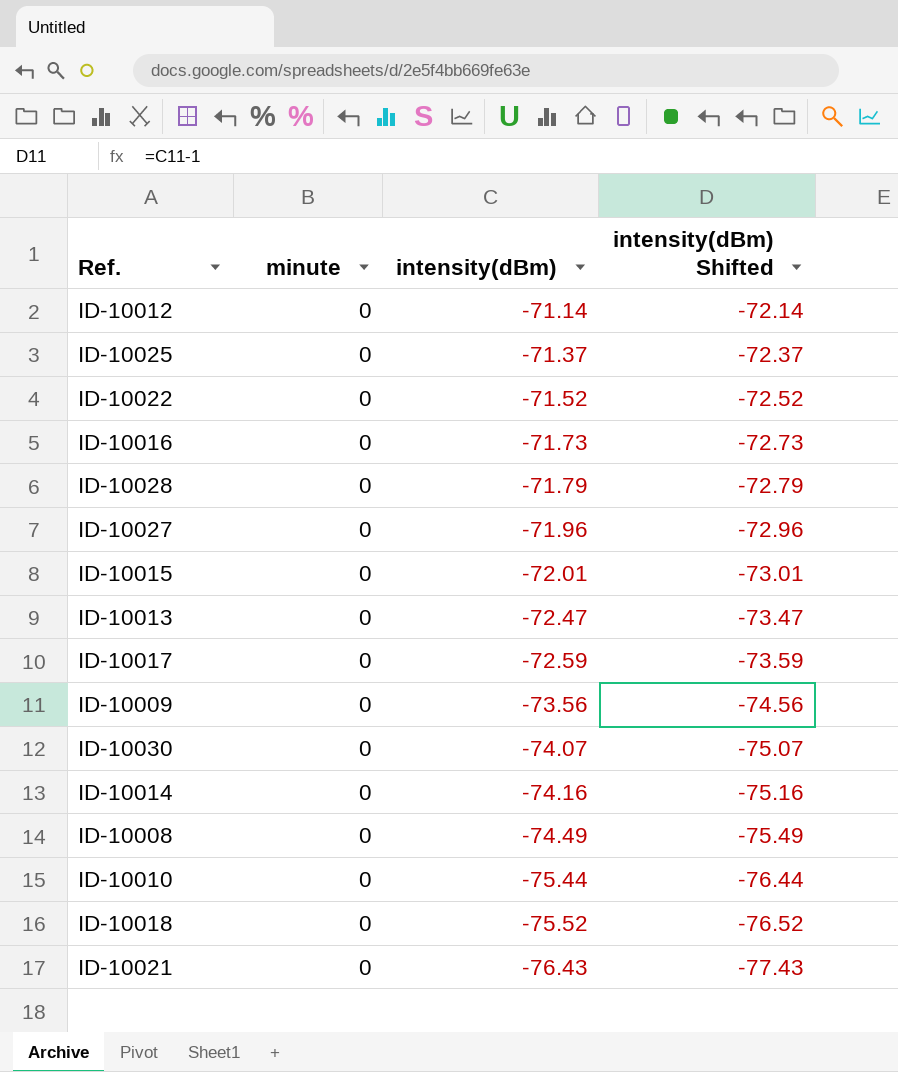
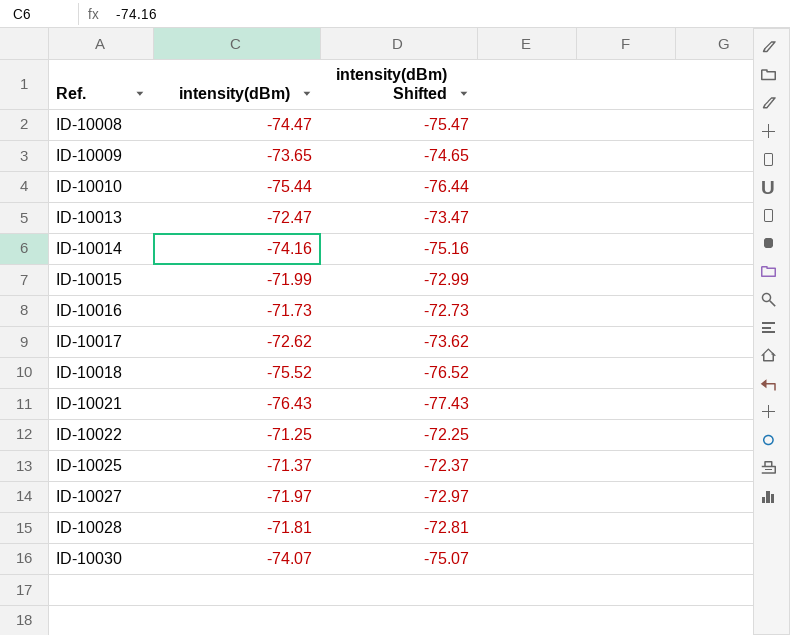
row order: intensity(dBm) descending -> Ref. ascending
column minute | position: 2 -> none
row ID-10012: 0 | -71.14 | -72.14 -> none
ID-10008 | intensity(dBm): -74.49 -> -74.47
ID-10008 | intensity(dBm) Shifted: -75.49 -> -75.47
ID-10009 | intensity(dBm): -73.56 -> -73.65
ID-10009 | intensity(dBm) Shifted: -74.56 -> -74.65
ID-10015 | intensity(dBm): -72.01 -> -71.99
ID-10015 | intensity(dBm) Shifted: -73.01 -> -72.99
ID-10017 | intensity(dBm): -72.59 -> -72.62
ID-10017 | intensity(dBm) Shifted: -73.59 -> -73.62
ID-10022 | intensity(dBm): -71.52 -> -71.25
ID-10022 | intensity(dBm) Shifted: -72.52 -> -72.25
ID-10027 | intensity(dBm): -71.96 -> -71.97
ID-10027 | intensity(dBm) Shifted: -72.96 -> -72.97
ID-10028 | intensity(dBm): -71.79 -> -71.81
ID-10028 | intensity(dBm) Shifted: -72.79 -> -72.81

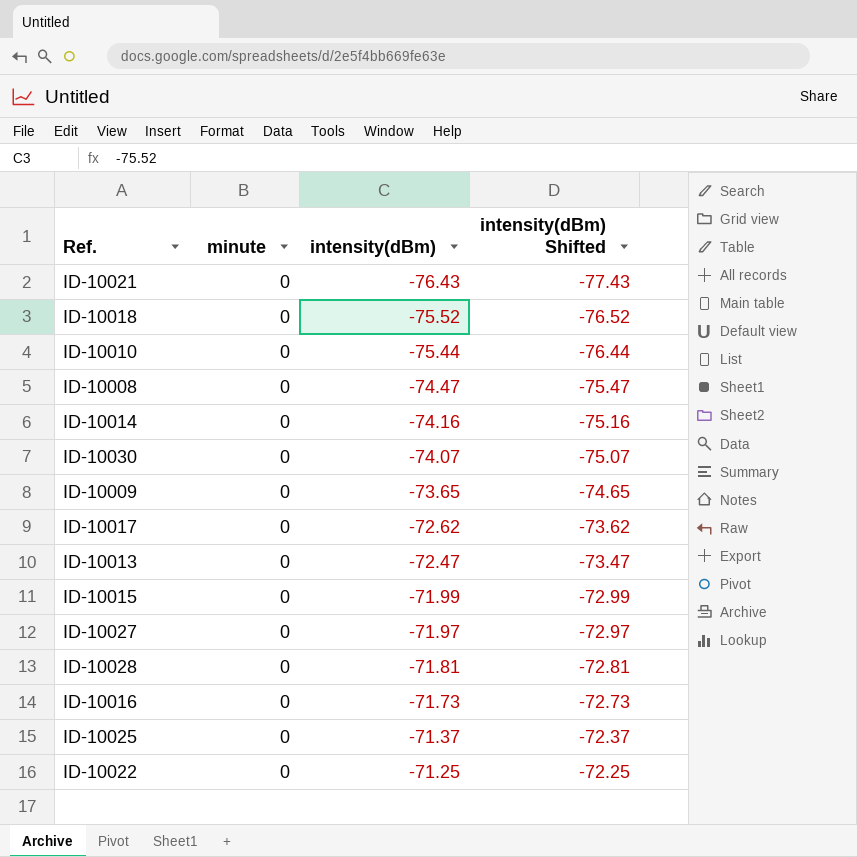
row order: Ref. ascending -> intensity(dBm) ascending
column minute | position: none -> 2

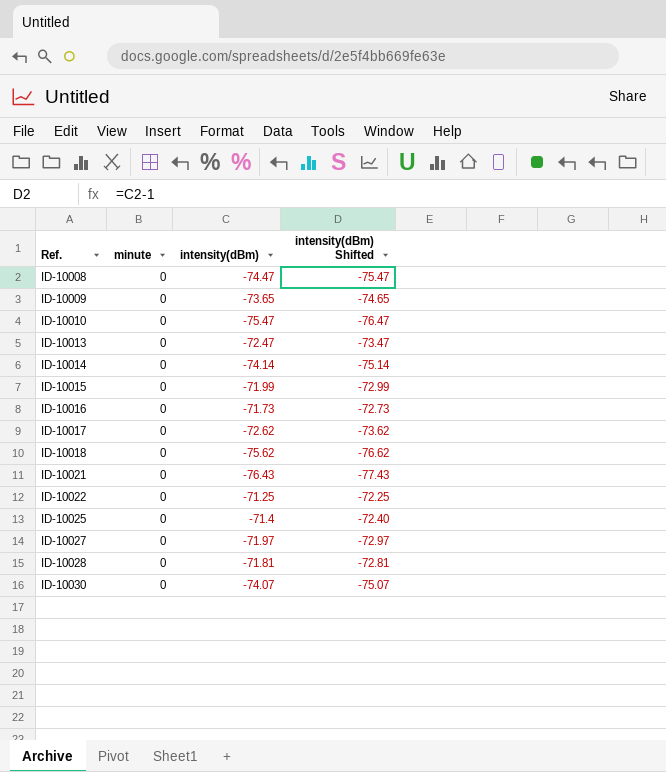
row order: intensity(dBm) ascending -> Ref. ascending
ID-10010 | intensity(dBm): -75.44 -> -75.47
ID-10010 | intensity(dBm) Shifted: -76.44 -> -76.47
ID-10014 | intensity(dBm): -74.16 -> -74.14
ID-10014 | intensity(dBm) Shifted: -75.16 -> -75.14
ID-10018 | intensity(dBm): -75.52 -> -75.62
ID-10018 | intensity(dBm) Shifted: -76.52 -> -76.62
ID-10025 | intensity(dBm): -71.37 -> -71.4
ID-10025 | intensity(dBm) Shifted: -72.37 -> -72.40

